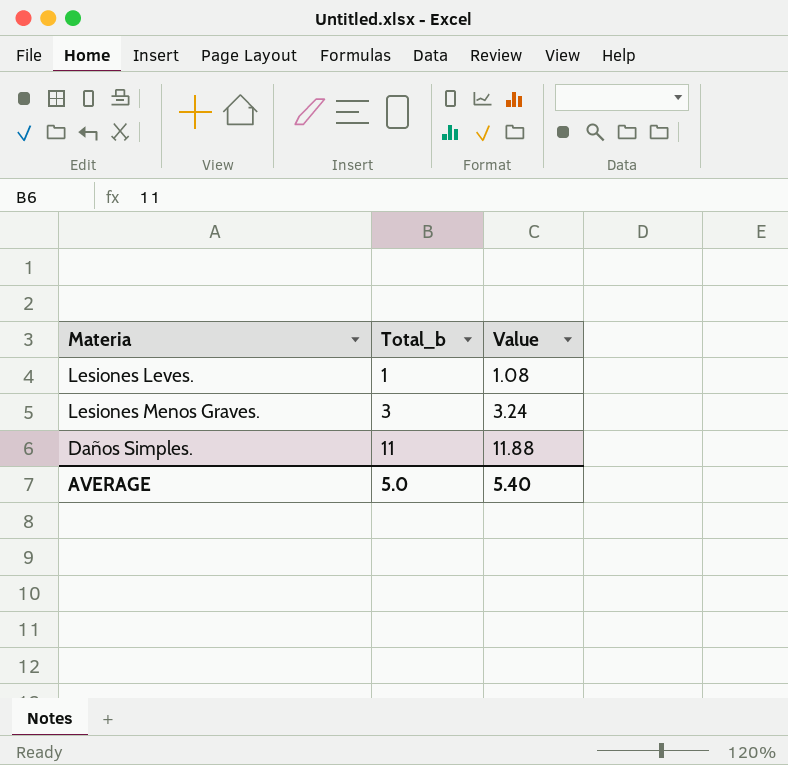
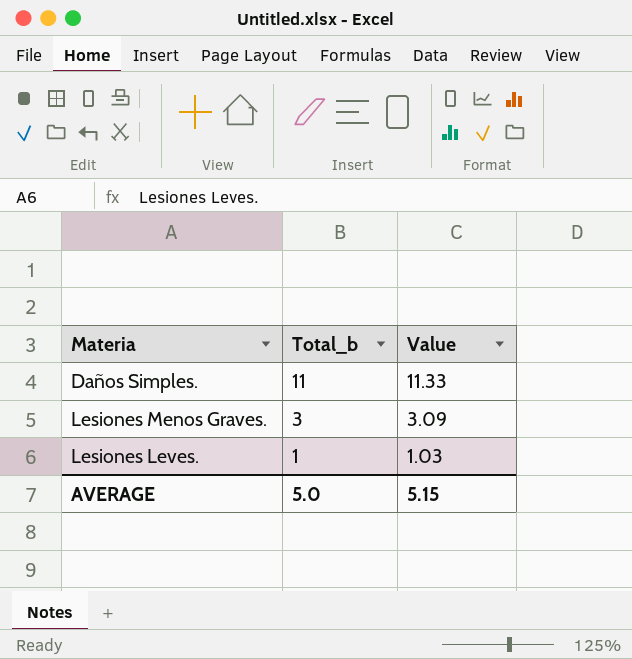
row order: Total_b ascending -> Total_b descending
column Value | formula: [Total_b] * 1.08 -> [Total_b] * 1.03
AVERAGE | Value: 5.40 -> 5.15

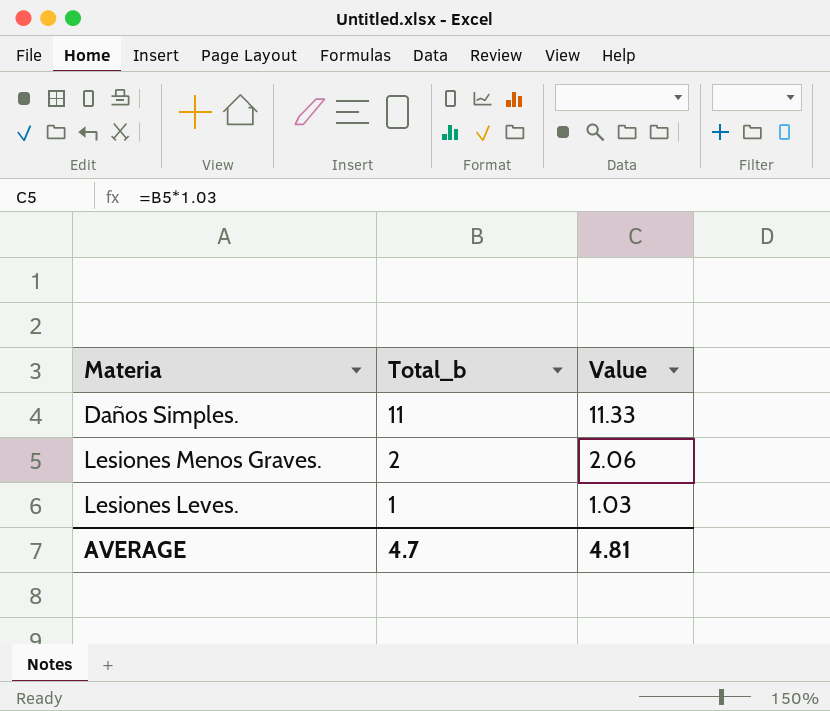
Lesiones Menos Graves. | Total_b: 3 -> 2
Lesiones Menos Graves. | Value: 3.09 -> 2.06
AVERAGE | Total_b: 5.0 -> 4.7
AVERAGE | Value: 5.15 -> 4.81

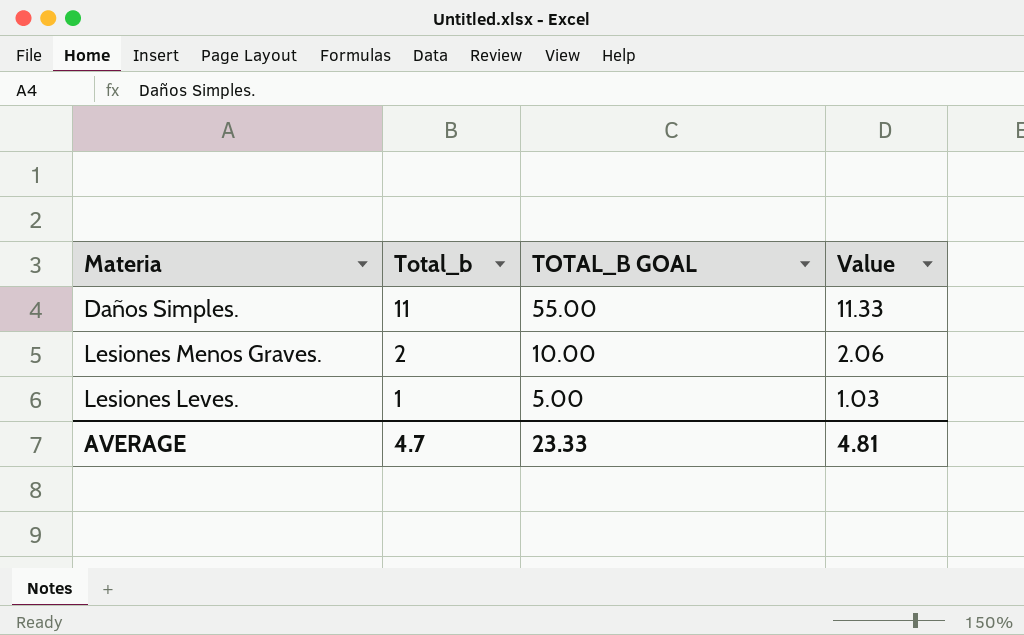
column TOTAL_B GOAL | formula: none -> [Total_b] * 5

